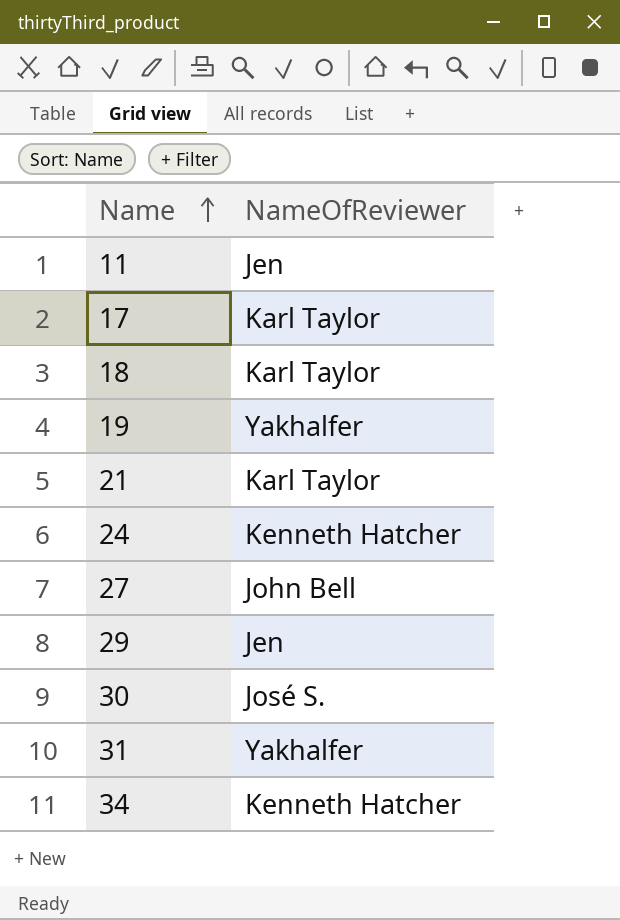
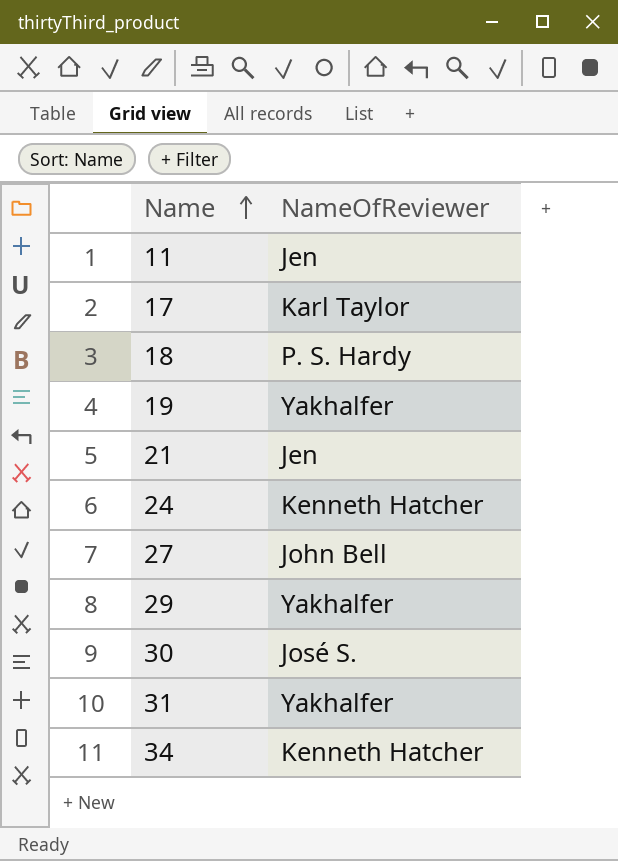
18 | NameOfReviewer: Karl Taylor -> P. S. Hardy
21 | NameOfReviewer: Karl Taylor -> Jen
29 | NameOfReviewer: Jen -> Yakhalfer

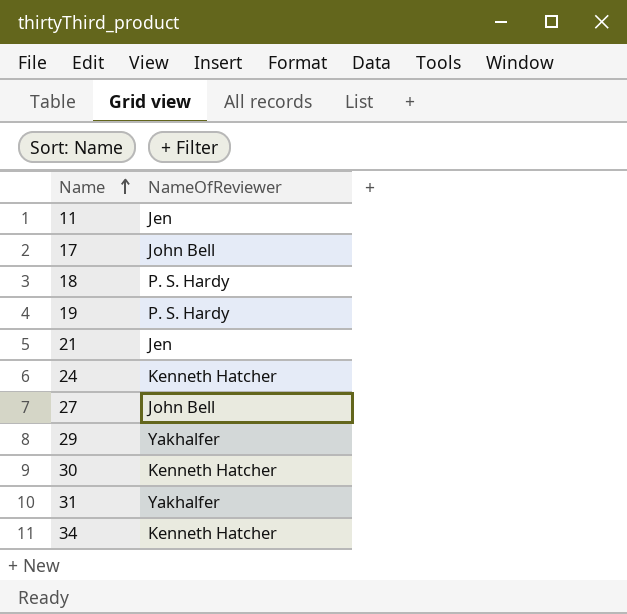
17 | NameOfReviewer: Karl Taylor -> John Bell
19 | NameOfReviewer: Yakhalfer -> P. S. Hardy
30 | NameOfReviewer: José S. -> Kenneth Hatcher

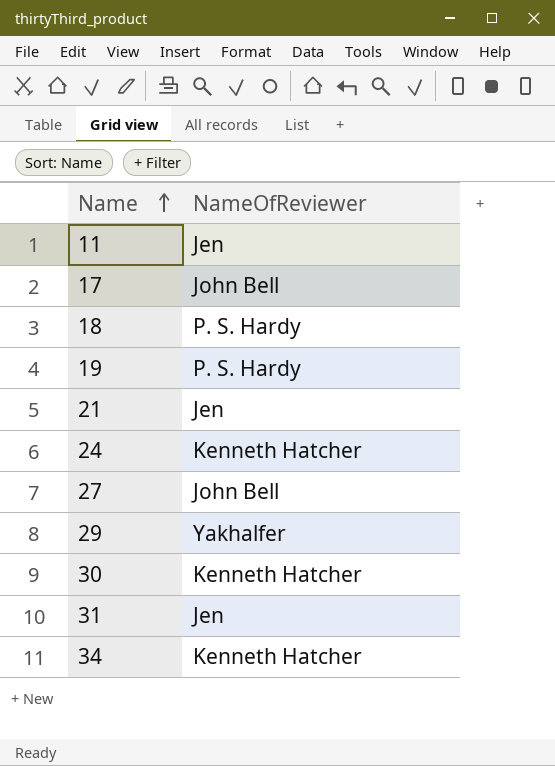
31 | NameOfReviewer: Yakhalfer -> Jen

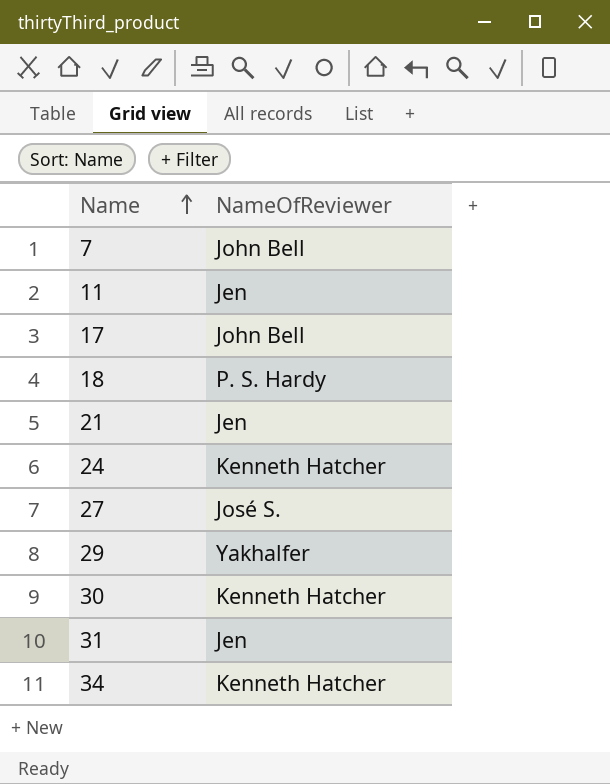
row 19: P. S. Hardy -> none
row 7: none -> John Bell
27 | NameOfReviewer: John Bell -> José S.

